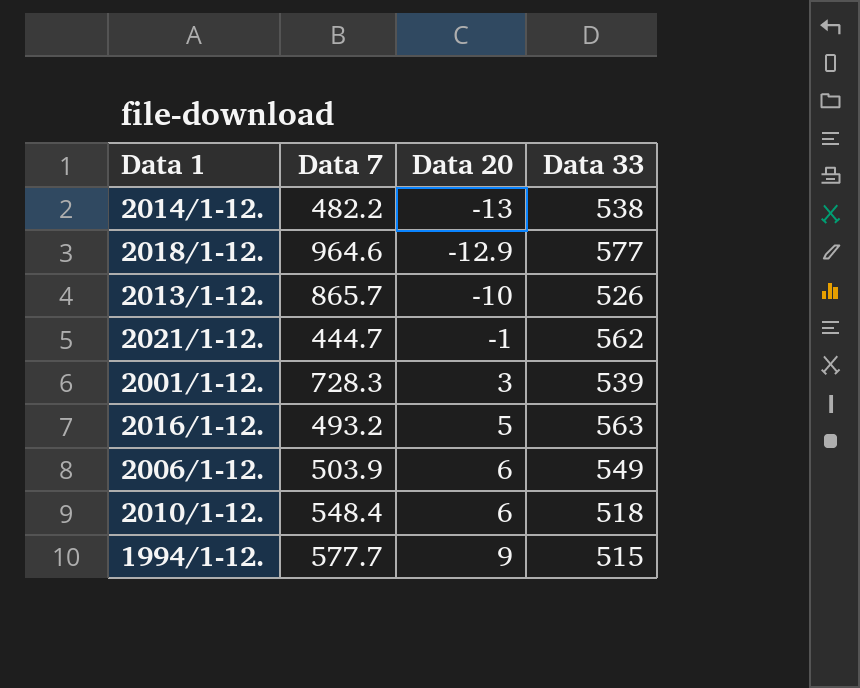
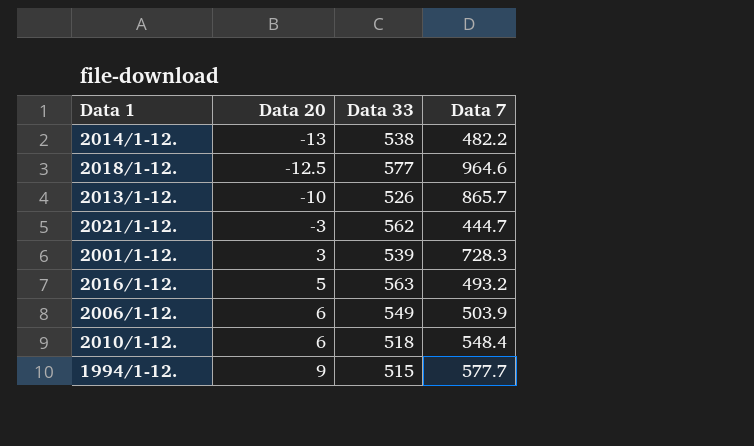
column Data 7 | position: 2 -> 4
2018/1-12. | Data 20: -12.9 -> -12.5
2021/1-12. | Data 20: -1 -> -3

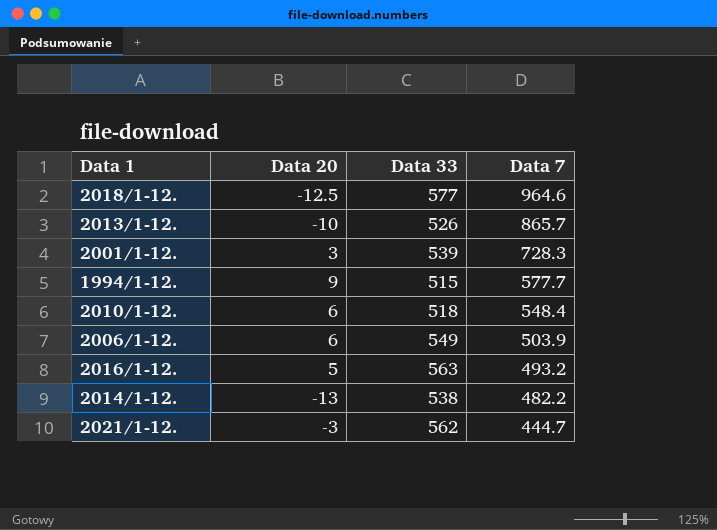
row order: Data 20 ascending -> Data 7 descending

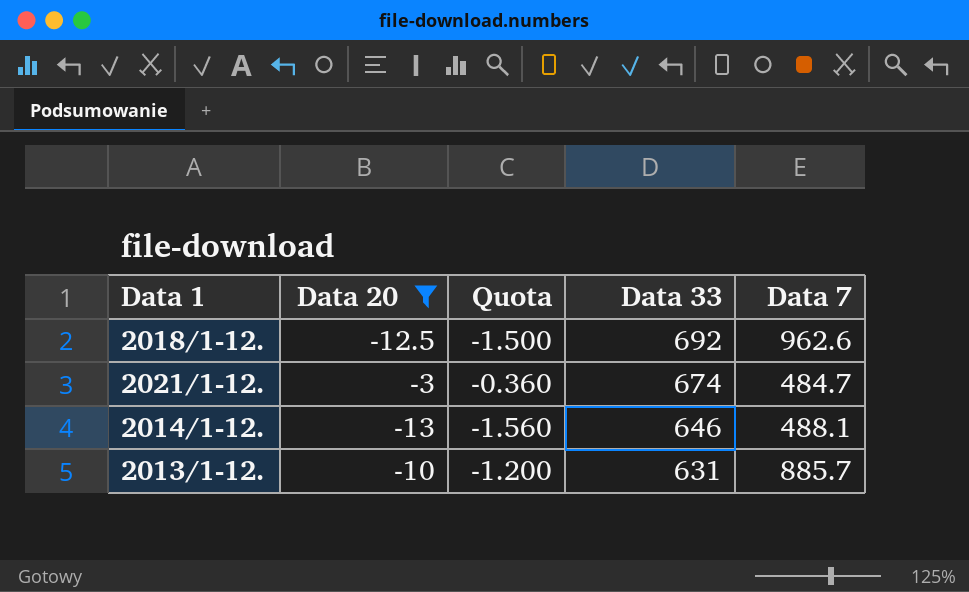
filter: none -> Data 20 <= -3
row order: Data 7 descending -> Data 33 descending
column Quota | formula: none -> [Data 20] * 0.12
2018/1-12. | Data 33: 577 -> 692
2018/1-12. | Data 7: 964.6 -> 962.6
2021/1-12. | Data 33: 562 -> 674
2021/1-12. | Data 7: 444.7 -> 484.7
2014/1-12. | Data 33: 538 -> 646
2014/1-12. | Data 7: 482.2 -> 488.1
2013/1-12. | Data 33: 526 -> 631
2013/1-12. | Data 7: 865.7 -> 885.7

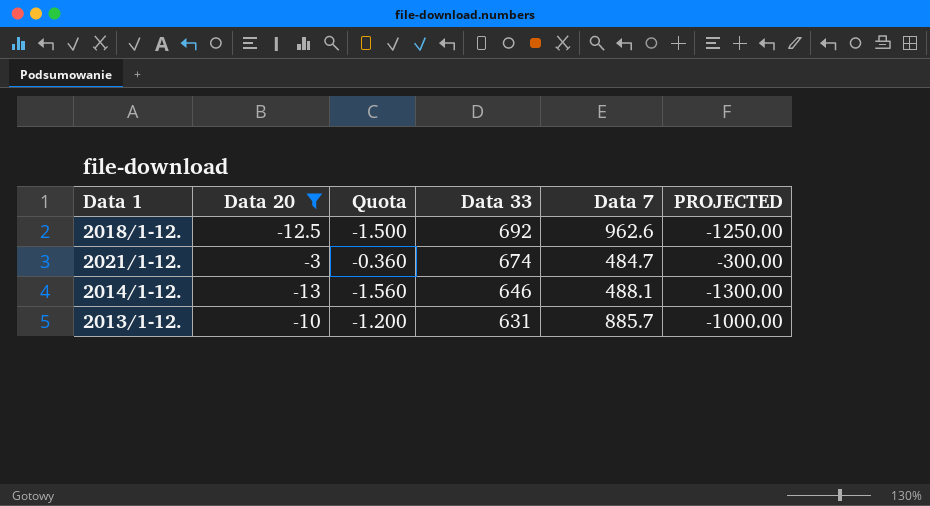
column PROJECTED | formula: none -> [Data 20] * 100

